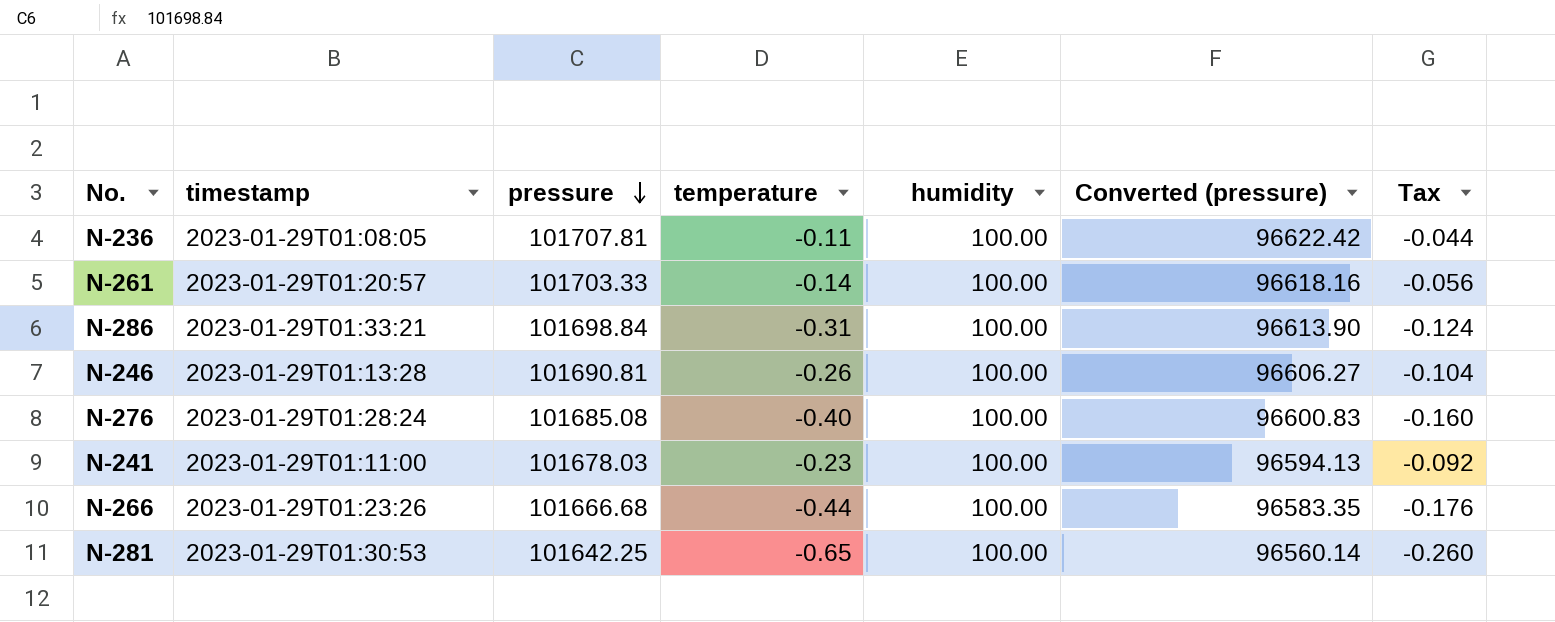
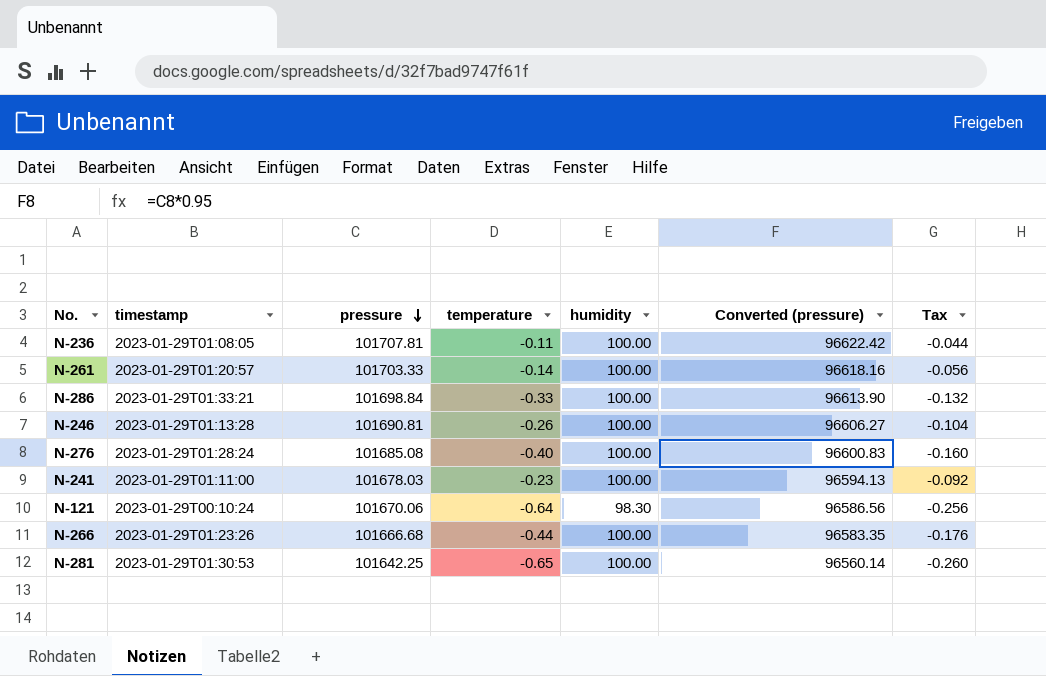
N-286 | temperature: -0.31 -> -0.33
N-286 | Tax: -0.124 -> -0.132
row N-121: none -> 2023-01-29T00:10:24 | 101670.06 | -0.64 | 98.30 | 96586.56 | -0.256

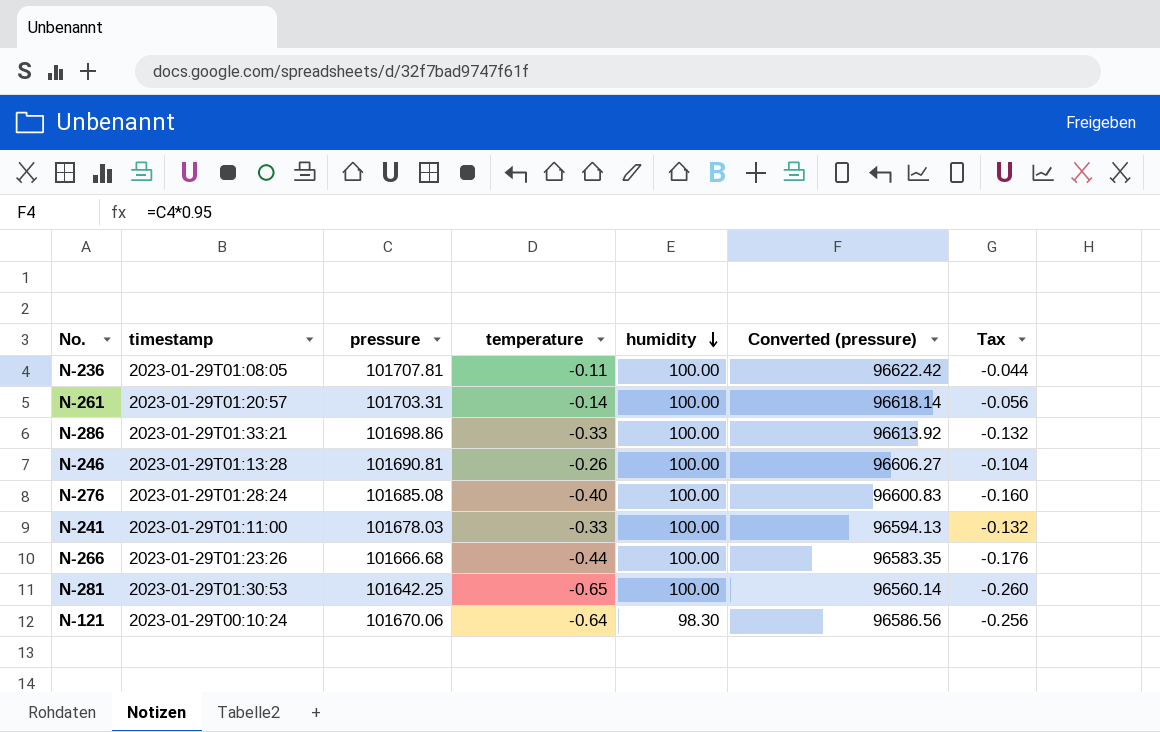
row order: pressure descending -> humidity descending
N-261 | pressure: 101703.33 -> 101703.31
N-261 | Converted (pressure): 96618.16 -> 96618.14
N-286 | pressure: 101698.84 -> 101698.86
N-286 | Converted (pressure): 96613.90 -> 96613.92
N-241 | temperature: -0.23 -> -0.33
N-241 | Tax: -0.092 -> -0.132

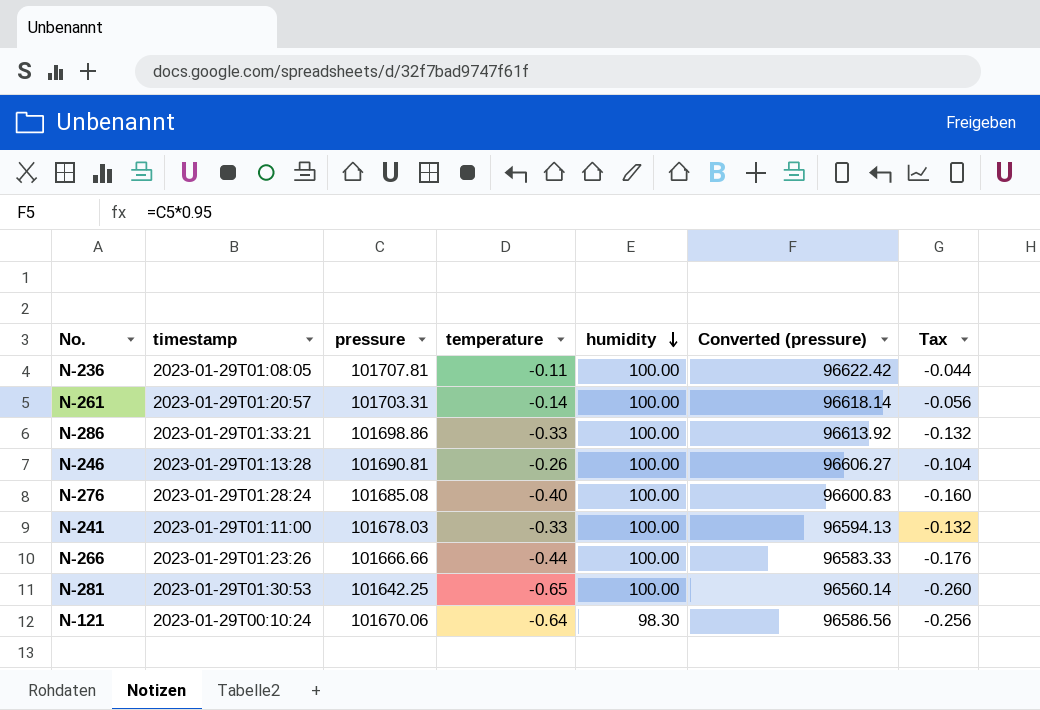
N-266 | pressure: 101666.68 -> 101666.66
N-266 | Converted (pressure): 96583.35 -> 96583.33

